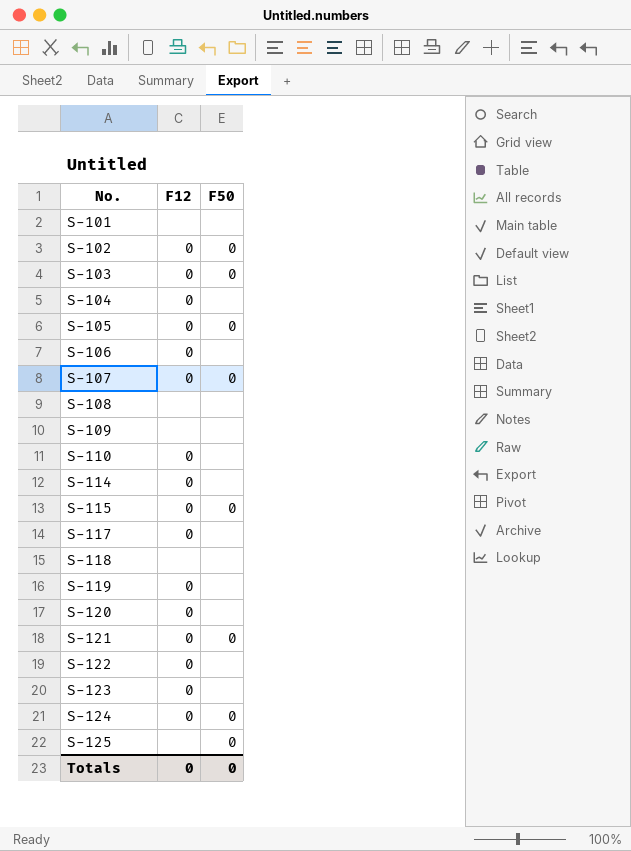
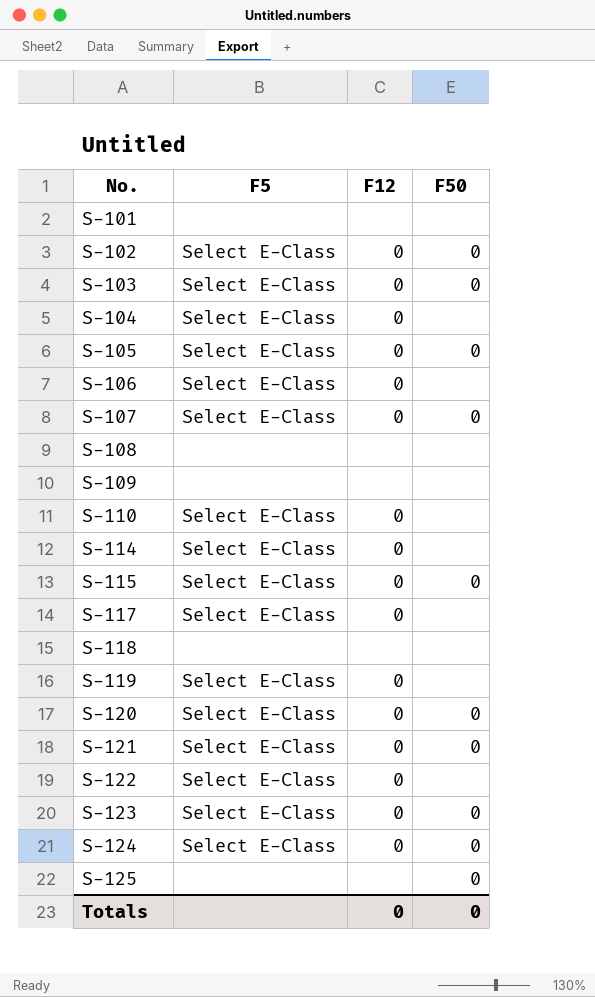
column F5 | position: none -> 2
S-120 | F50: none -> 0
S-123 | F50: none -> 0

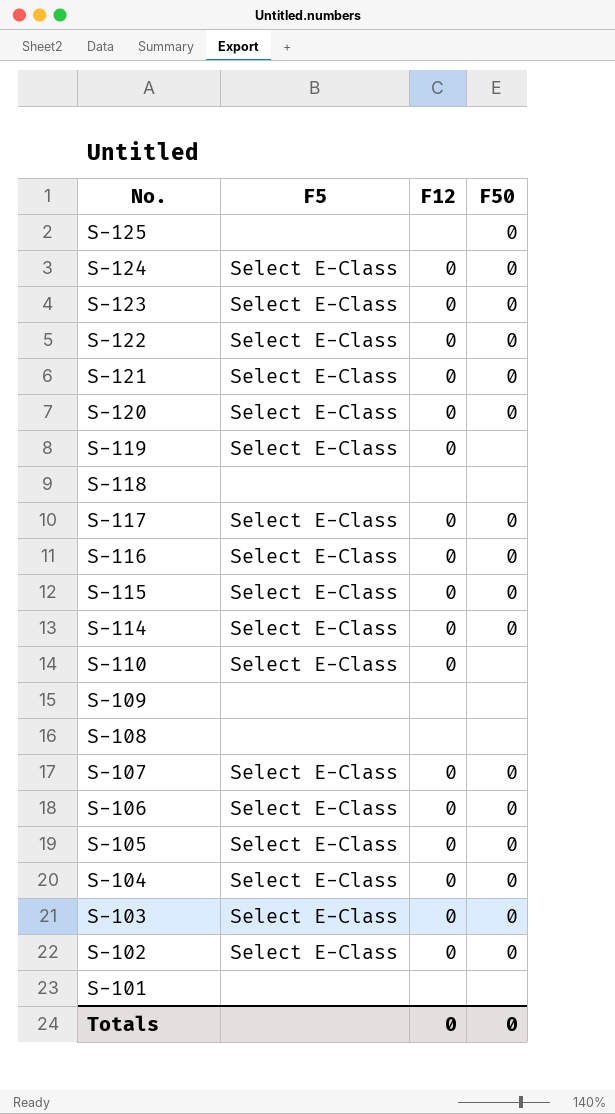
row order: No. ascending -> No. descending
S-122 | F50: none -> 0
S-117 | F50: none -> 0
row S-116: none -> Select E-Class | 0 | 0
S-114 | F50: none -> 0
S-106 | F50: none -> 0
S-104 | F50: none -> 0

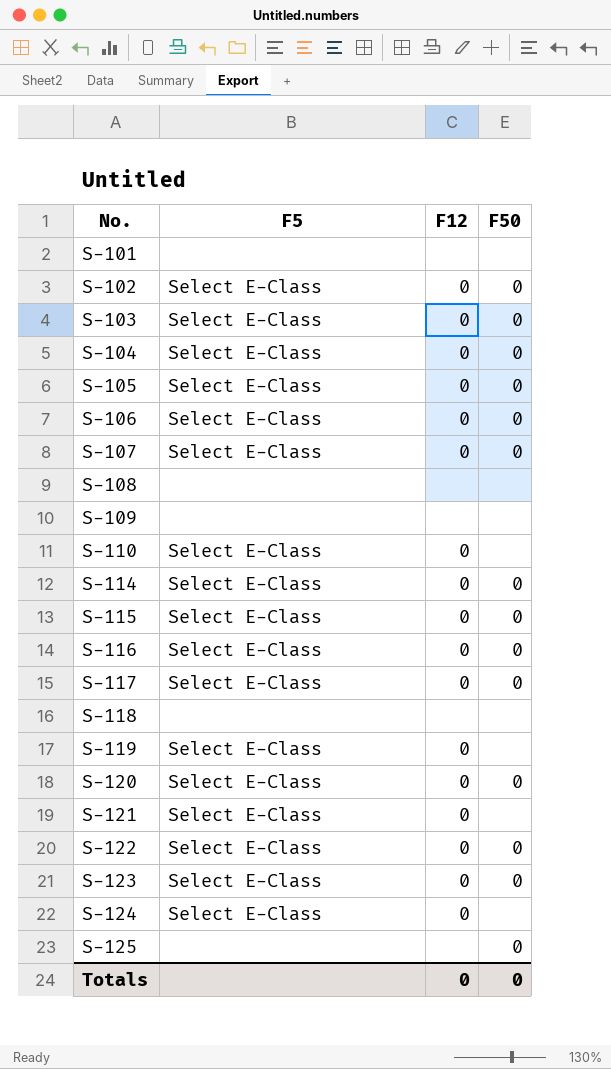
row order: No. descending -> No. ascending
S-121 | F50: 0 -> none
S-124 | F50: 0 -> none

